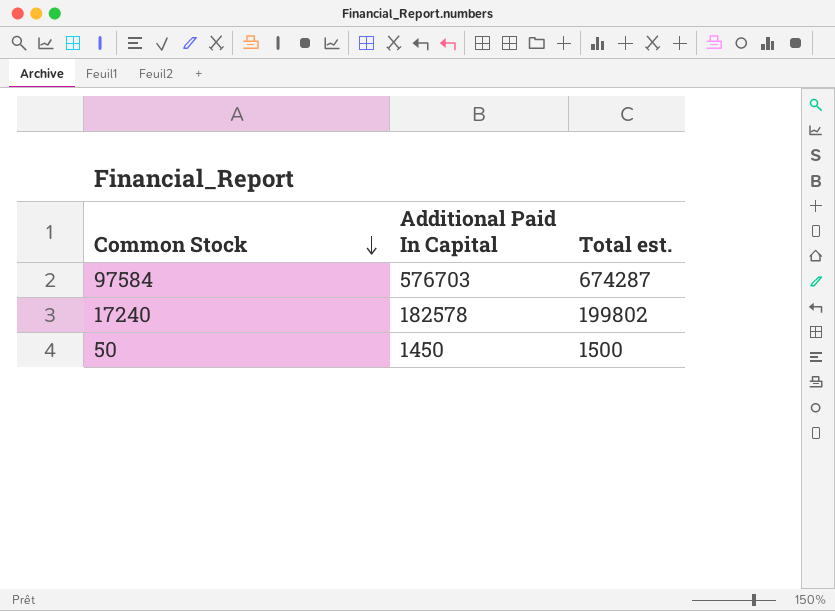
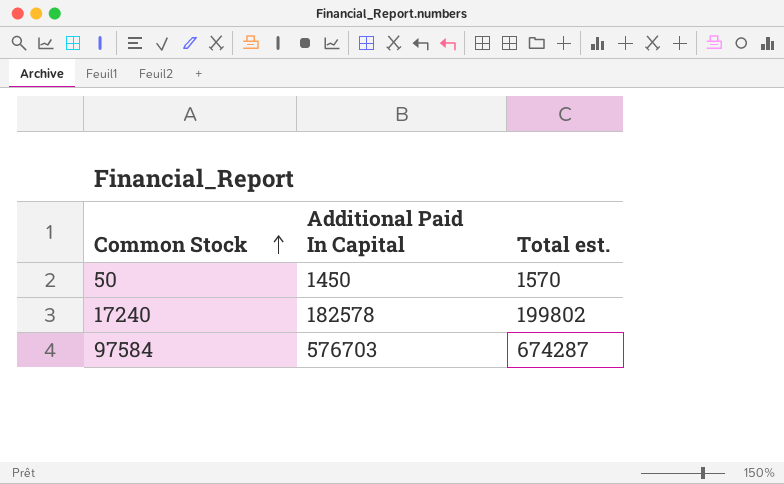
row order: Common Stock descending -> Common Stock ascending
50 | Total est.: 1500 -> 1570

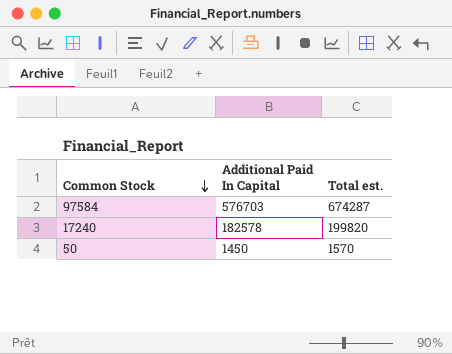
row order: Common Stock ascending -> Common Stock descending
17240 | Total est.: 199802 -> 199820

